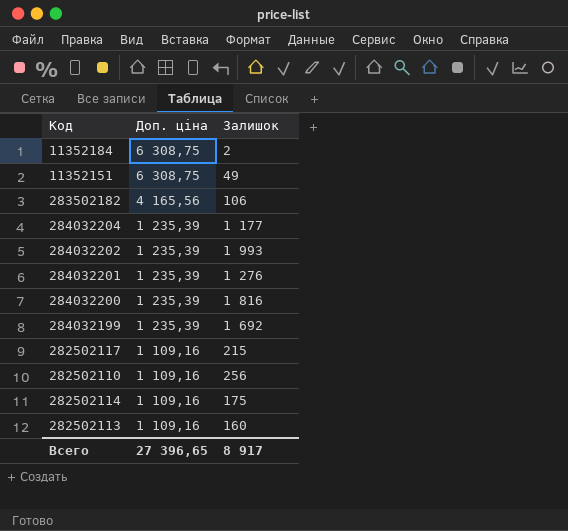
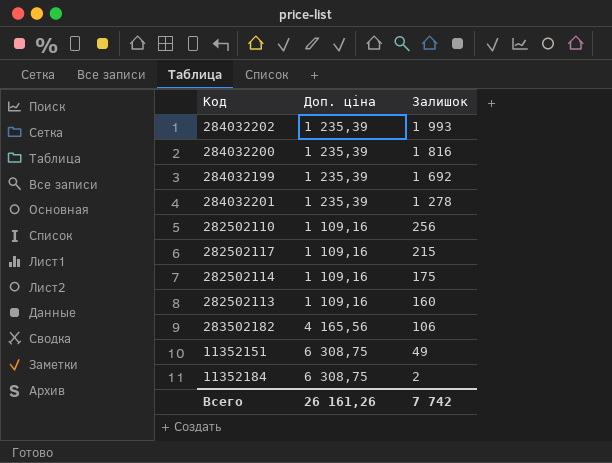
row order: Доп. ціна descending -> Залишок descending
row 284032204: 1 235,39 | 1 177 -> none
284032201 | Залишок: 1 276 -> 1 278
Всего | Доп. ціна: 27 396,65 -> 26 161,26
Всего | Залишок: 8 917 -> 7 742

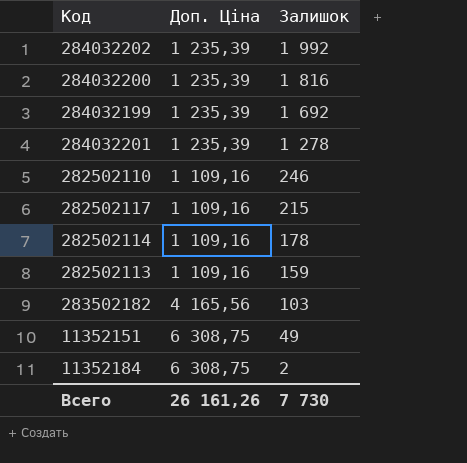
column name: Доп. ціна -> Доп. Ціна
284032202 | Залишок: 1 993 -> 1 992
282502110 | Залишок: 256 -> 246
282502114 | Залишок: 175 -> 178
282502113 | Залишок: 160 -> 159
283502182 | Залишок: 106 -> 103
Всего | Залишок: 7 742 -> 7 730

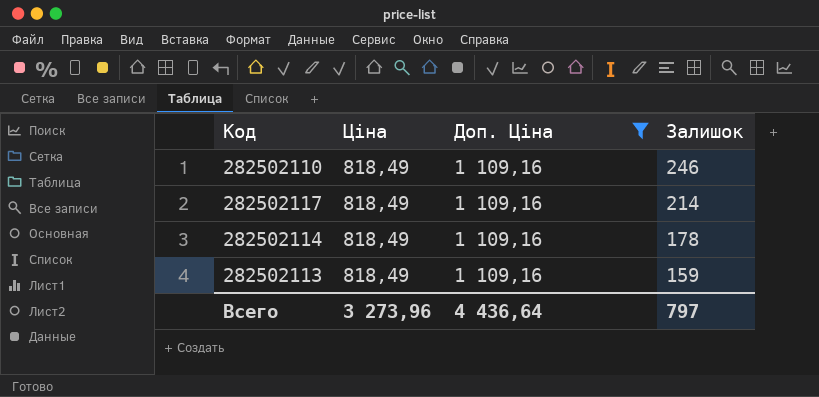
filter: none -> Доп. Ціна = 1 109,16
column Ціна | position: none -> 2
282502117 | Залишок: 215 -> 214
Всего | Доп. Ціна: 26 161,26 -> 4 436,64
Всего | Залишок: 7 730 -> 797

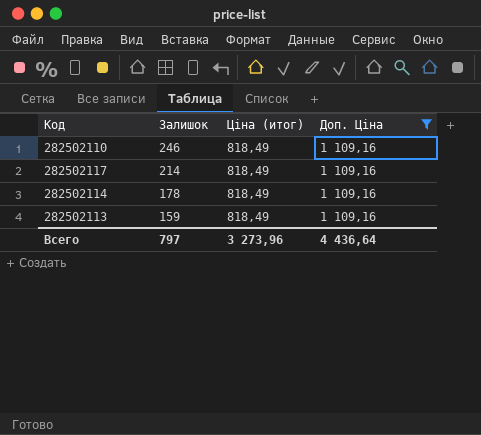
column Залишок | position: 4 -> 2
column name: Ціна -> Ціна (итог)

